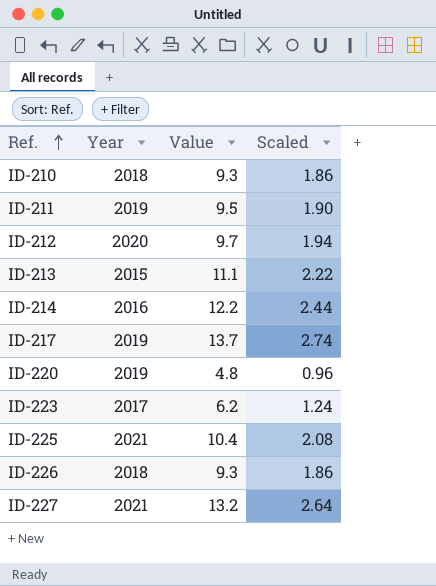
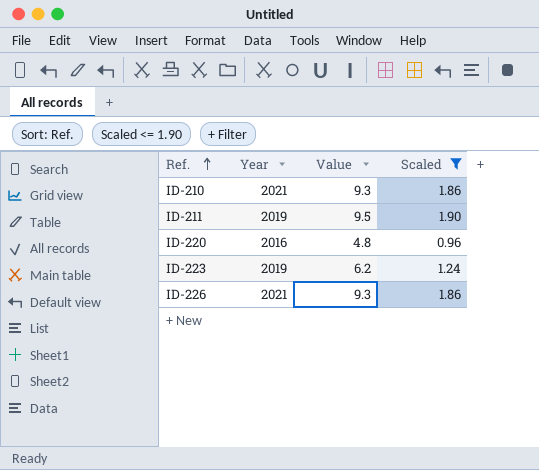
filter: none -> Scaled <= 1.90
ID-210 | Year: 2018 -> 2021
ID-220 | Year: 2019 -> 2016
ID-223 | Year: 2017 -> 2019
ID-226 | Year: 2018 -> 2021

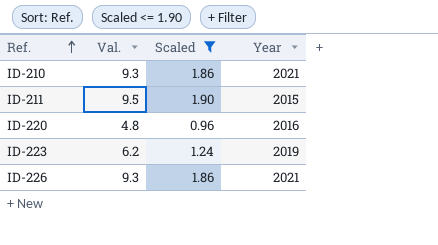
column name: Value -> Val.
column Year | position: 2 -> 4
ID-211 | Year: 2019 -> 2015

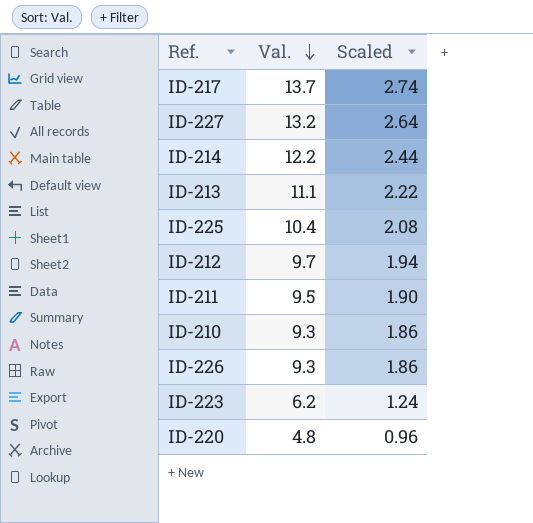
filter: Scaled <= 1.90 -> none
row order: Ref. ascending -> Val. descending
column Year | position: 4 -> none

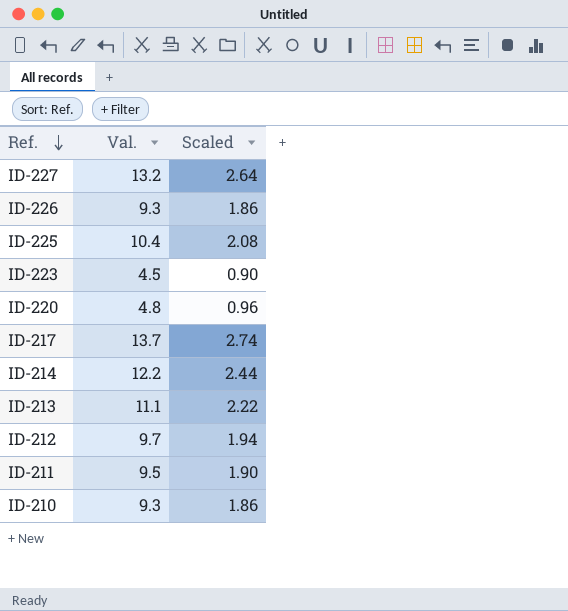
row order: Val. descending -> Ref. descending
ID-223 | Val.: 6.2 -> 4.5
ID-223 | Scaled: 1.24 -> 0.90

